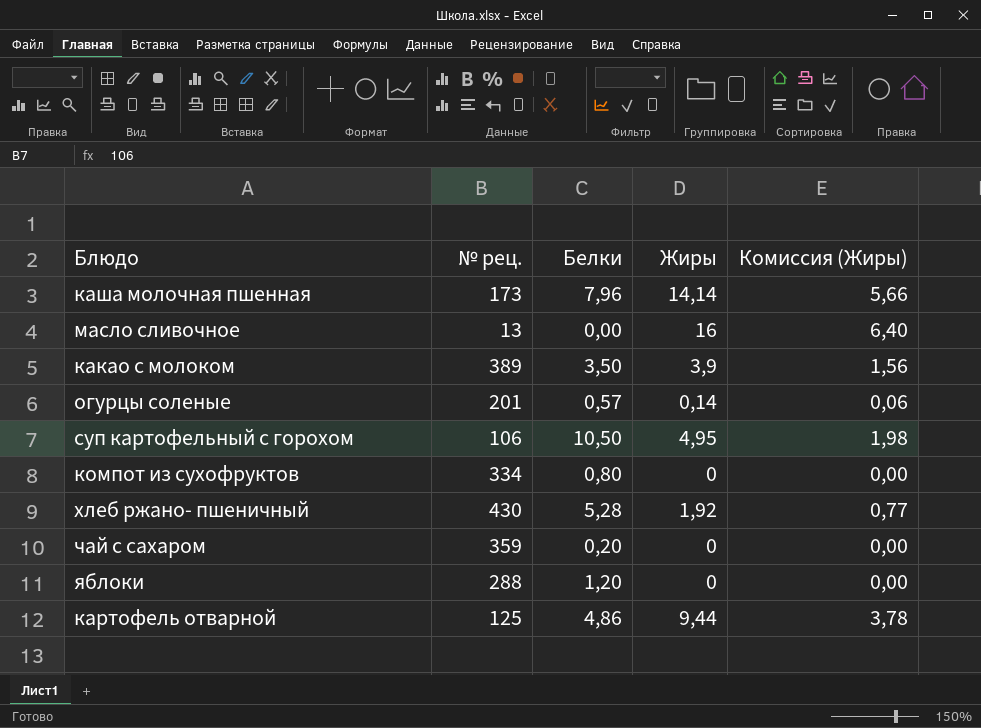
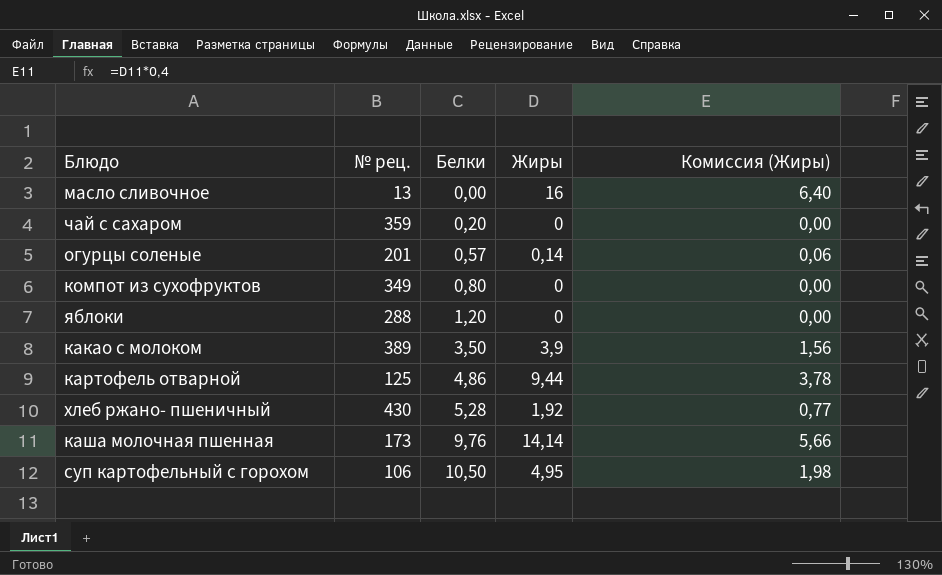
row order: none -> Белки ascending
компот из сухофруктов | № рец.: 334 -> 349
каша молочная пшенная | Белки: 7,96 -> 9,76

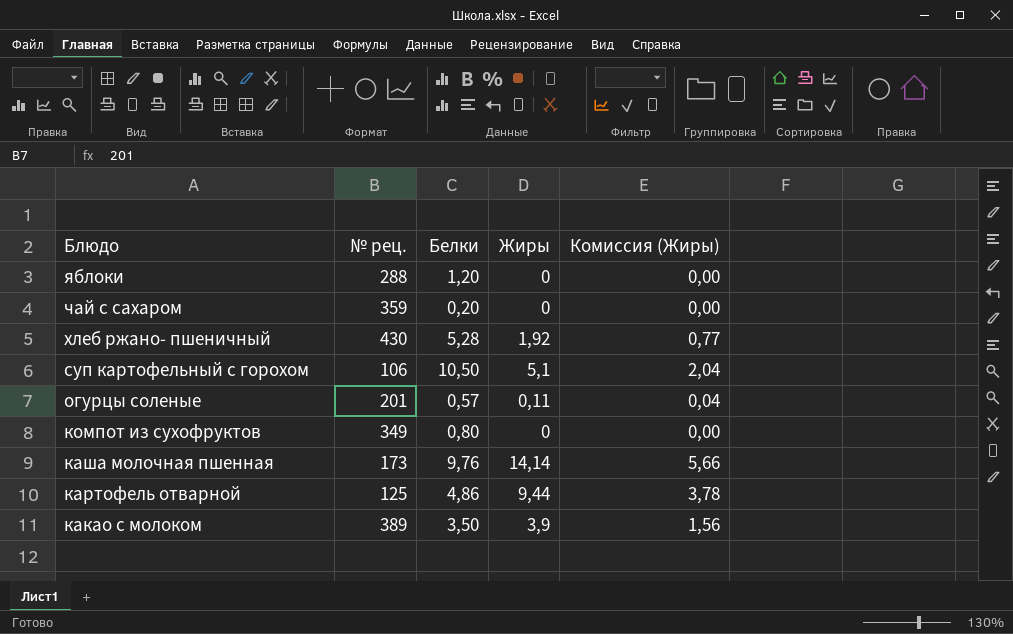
row order: Белки ascending -> Блюдо descending
row масло сливочное: 13 | 0,00 | 16 | 6,40 -> none
суп картофельный с горохом | Жиры: 4,95 -> 5,1
суп картофельный с горохом | Комиссия (Жиры): 1,98 -> 2,04
огурцы соленые | Жиры: 0,14 -> 0,11
огурцы соленые | Комиссия (Жиры): 0,06 -> 0,04

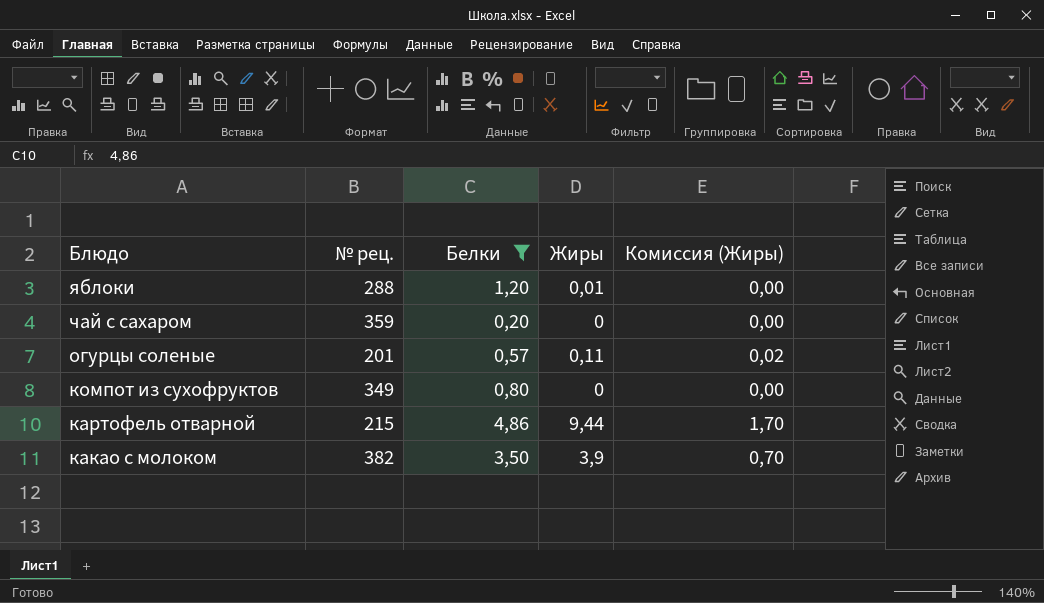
filter: none -> Белки <= 4,86
column Комиссия (Жиры) | formula: [Жиры] * 0,4 -> [Жиры] * 0,18
яблоки | Жиры: 0 -> 0,01
картофель отварной | № рец.: 125 -> 215
какао с молоком | № рец.: 389 -> 382

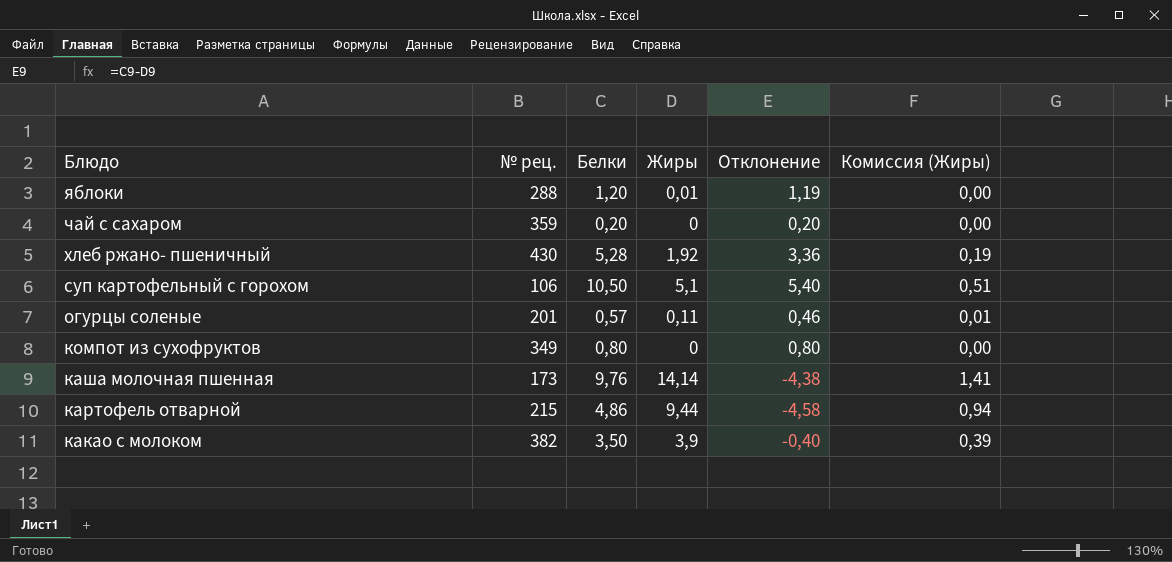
filter: Белки <= 4,86 -> none
column Отклонение | formula: none -> [Белки] - [Жиры]
column Комиссия (Жиры) | formula: [Жиры] * 0,18 -> [Жиры] * 0,1

